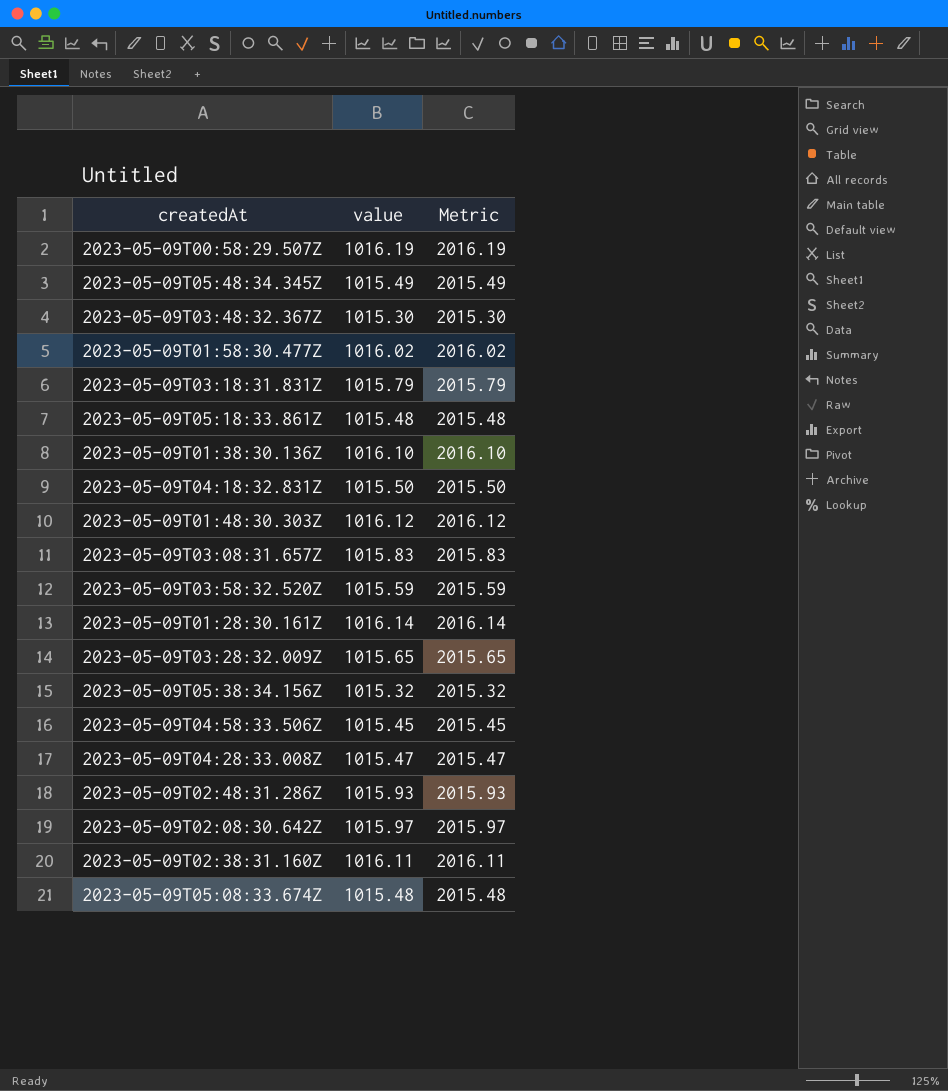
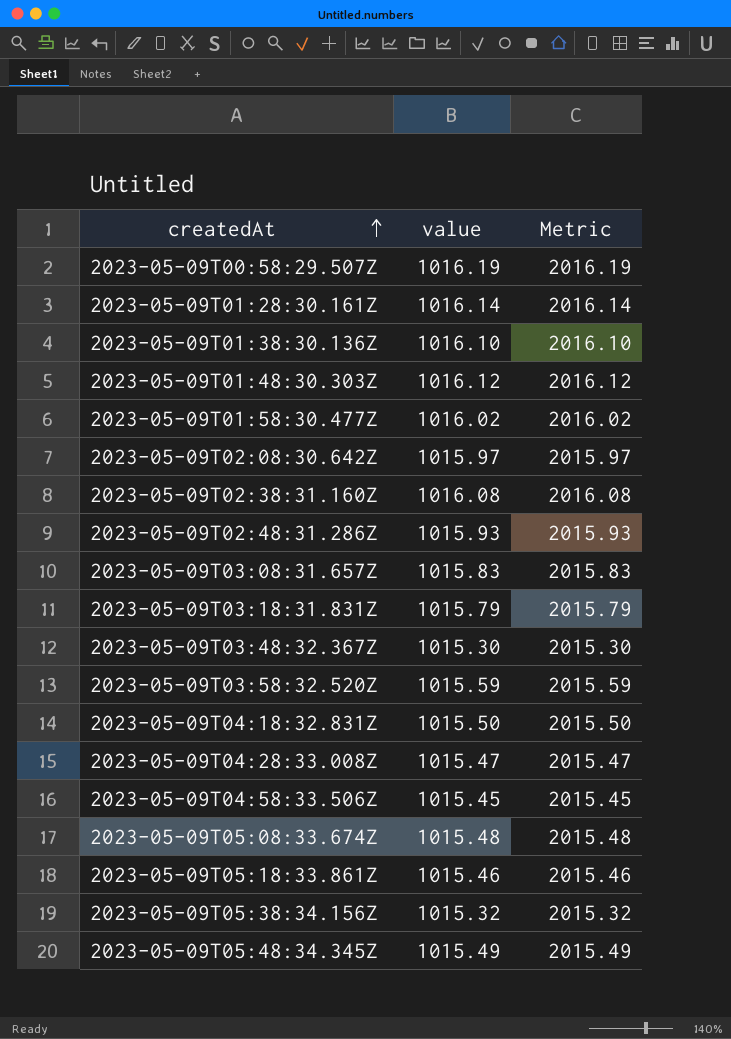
row order: none -> createdAt ascending
row 2023-05-09T03:28:32.009Z: 1015.65 | 2015.65 -> none
2023-05-09T02:38:31.160Z | value: 1016.11 -> 1016.08
2023-05-09T02:38:31.160Z | Metric: 2016.11 -> 2016.08
2023-05-09T05:18:33.861Z | value: 1015.48 -> 1015.46
2023-05-09T05:18:33.861Z | Metric: 2015.48 -> 2015.46

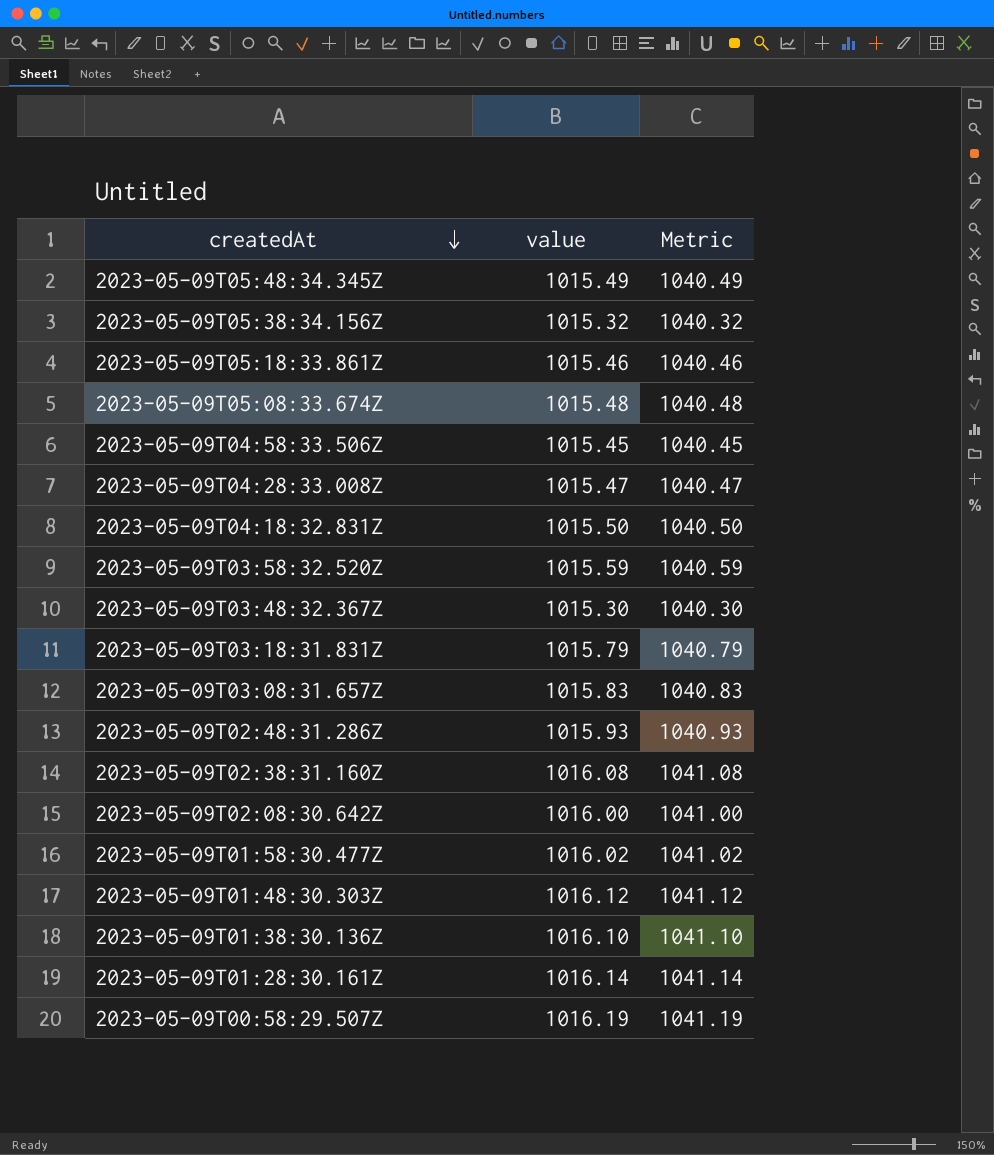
row order: createdAt ascending -> createdAt descending
column Metric | formula: [value] + 1000 -> [value] + 25
2023-05-09T02:08:30.642Z | value: 1015.97 -> 1016.00

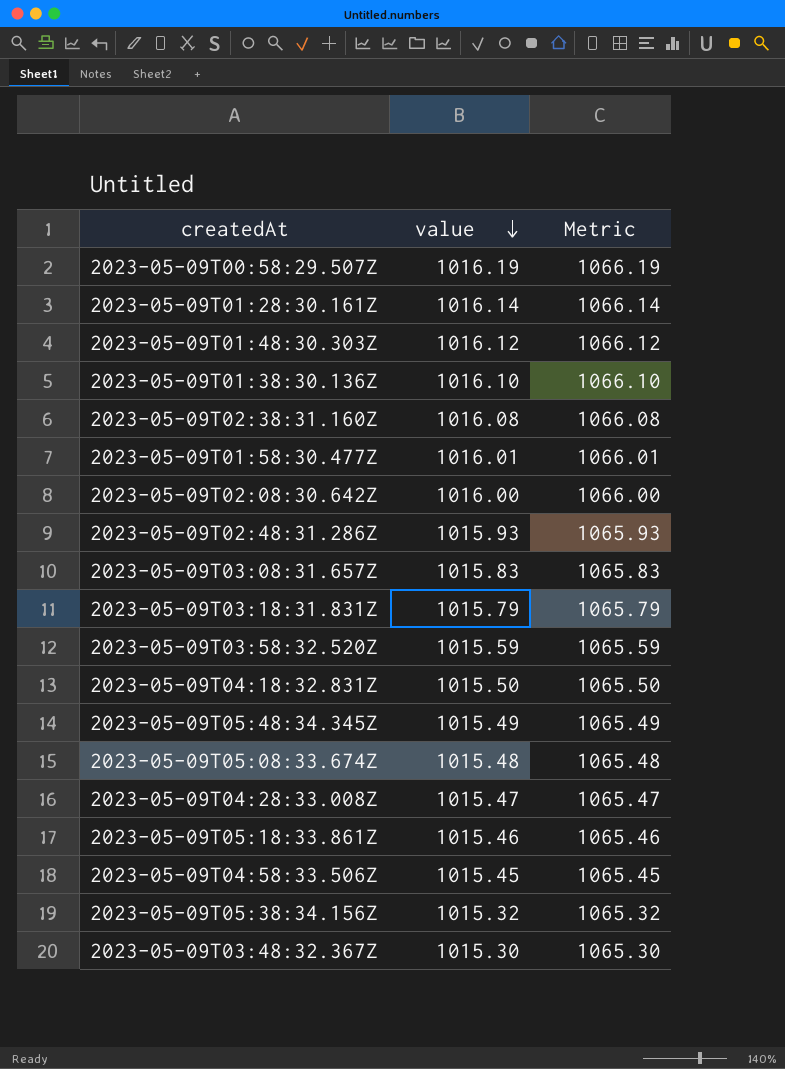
row order: createdAt descending -> value descending
column Metric | formula: [value] + 25 -> [value] + 50
2023-05-09T01:58:30.477Z | value: 1016.02 -> 1016.01

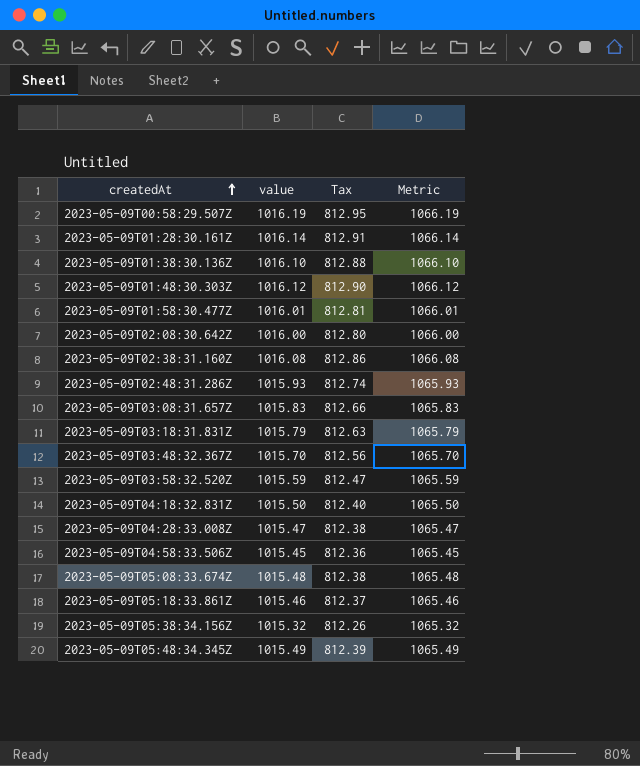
row order: value descending -> createdAt ascending
column Tax | formula: none -> [value] * 0.8
2023-05-09T03:48:32.367Z | value: 1015.30 -> 1015.70
2023-05-09T03:48:32.367Z | Metric: 1065.30 -> 1065.70

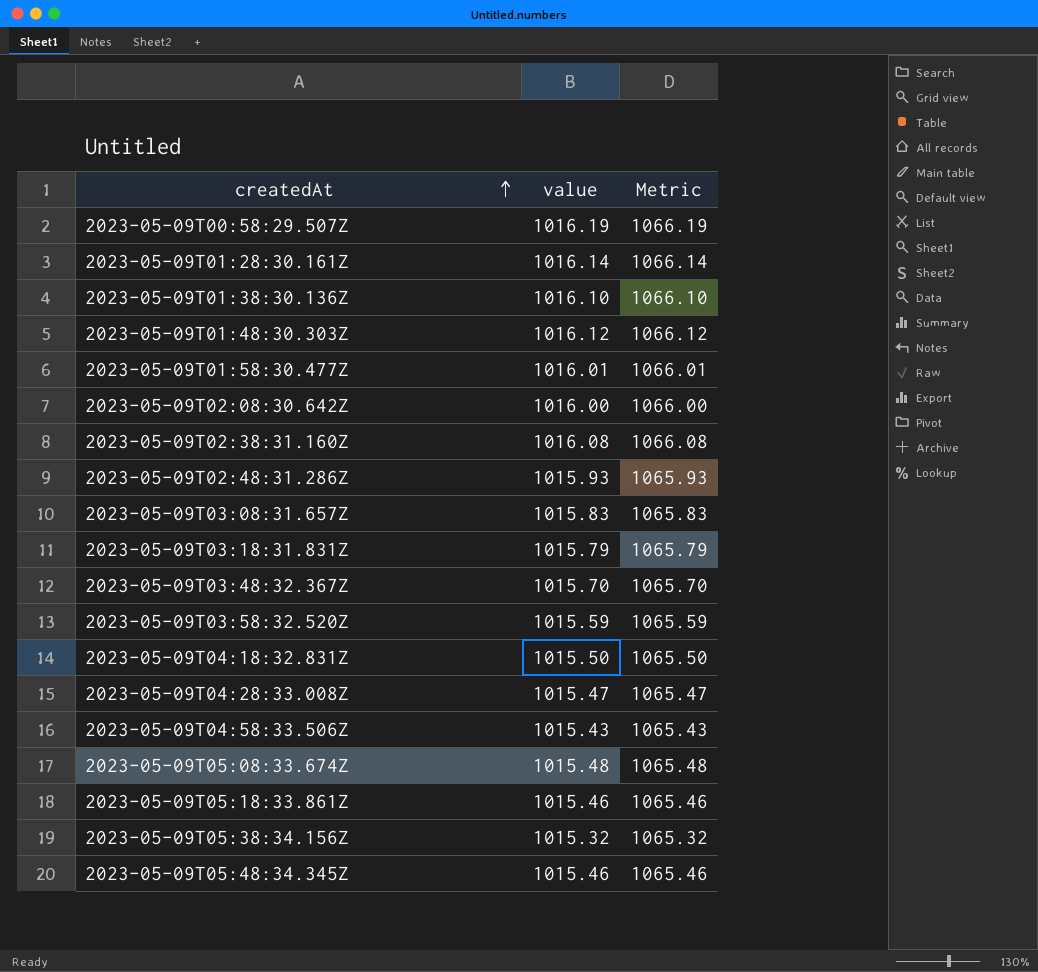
column Tax | formula: [value] * 0.8 -> none
2023-05-09T04:58:33.506Z | value: 1015.45 -> 1015.43
2023-05-09T04:58:33.506Z | Metric: 1065.45 -> 1065.43
2023-05-09T05:48:34.345Z | value: 1015.49 -> 1015.46
2023-05-09T05:48:34.345Z | Metric: 1065.49 -> 1065.46

